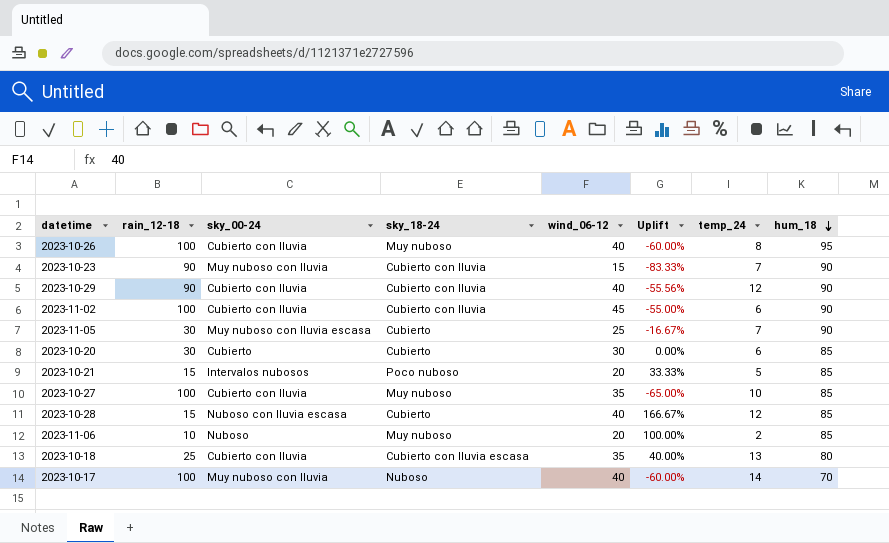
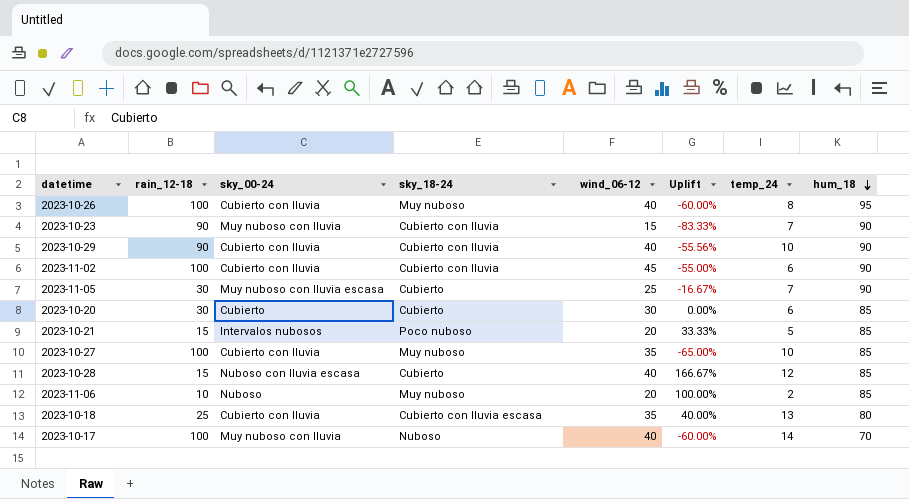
2023-10-29 | temp_24: 12 -> 10

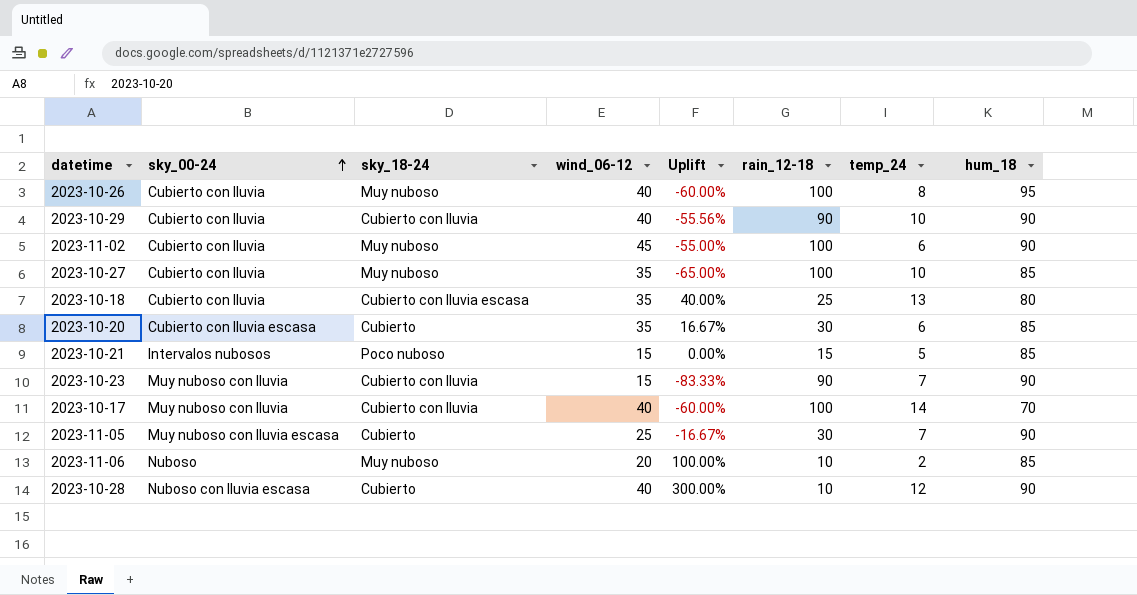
row order: hum_18 descending -> sky_00-24 ascending
column rain_12-18 | position: 2 -> 6
2023-11-02 | sky_18-24: Cubierto con lluvia -> Muy nuboso
2023-10-20 | sky_00-24: Cubierto -> Cubierto con lluvia escasa
2023-10-20 | wind_06-12: 30 -> 35
2023-10-20 | Uplift: 0.00% -> 16.67%
2023-10-21 | wind_06-12: 20 -> 15
2023-10-21 | Uplift: 33.33% -> 0.00%
2023-10-17 | sky_18-24: Nuboso -> Cubierto con lluvia
2023-10-28 | Uplift: 166.67% -> 300.00%
2023-10-28 | rain_12-18: 15 -> 10
2023-10-28 | hum_18: 85 -> 90

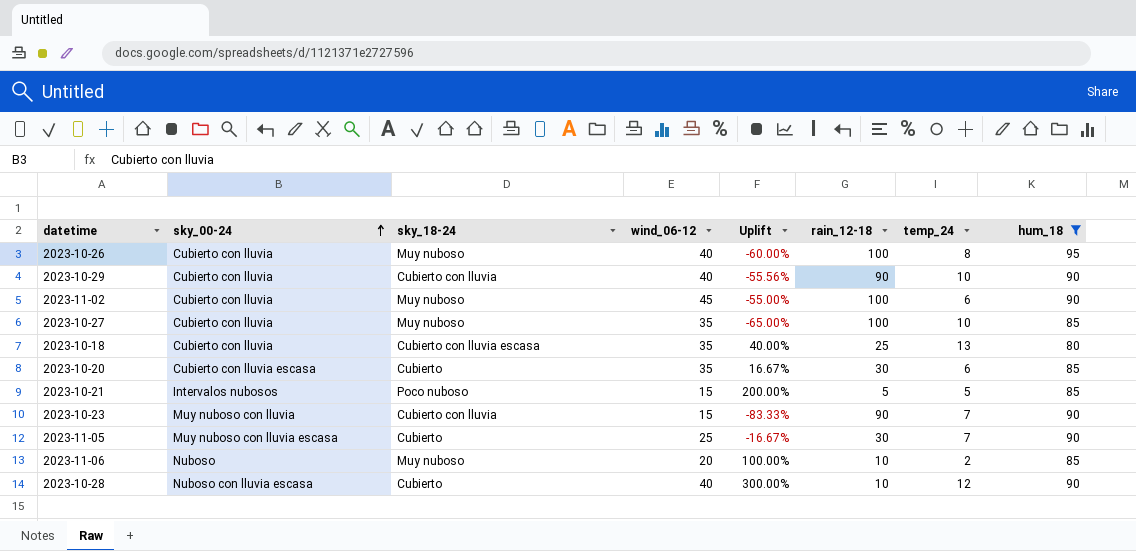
filter: none -> hum_18 != 70
2023-10-21 | Uplift: 0.00% -> 200.00%
2023-10-21 | rain_12-18: 15 -> 5

